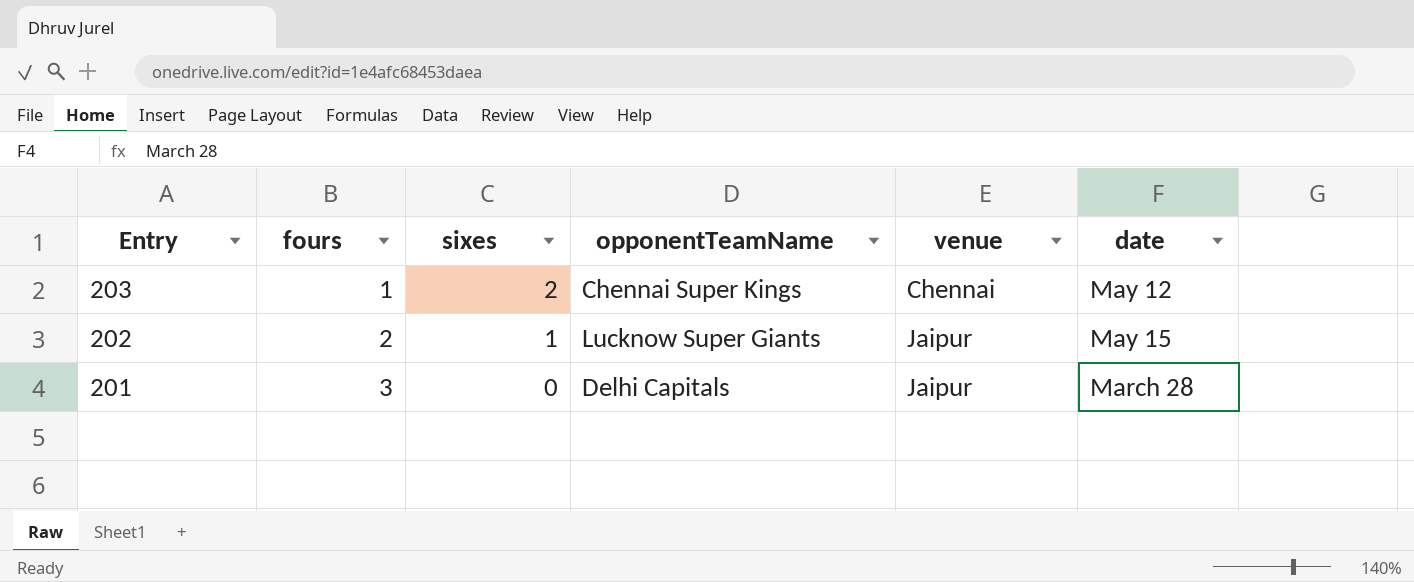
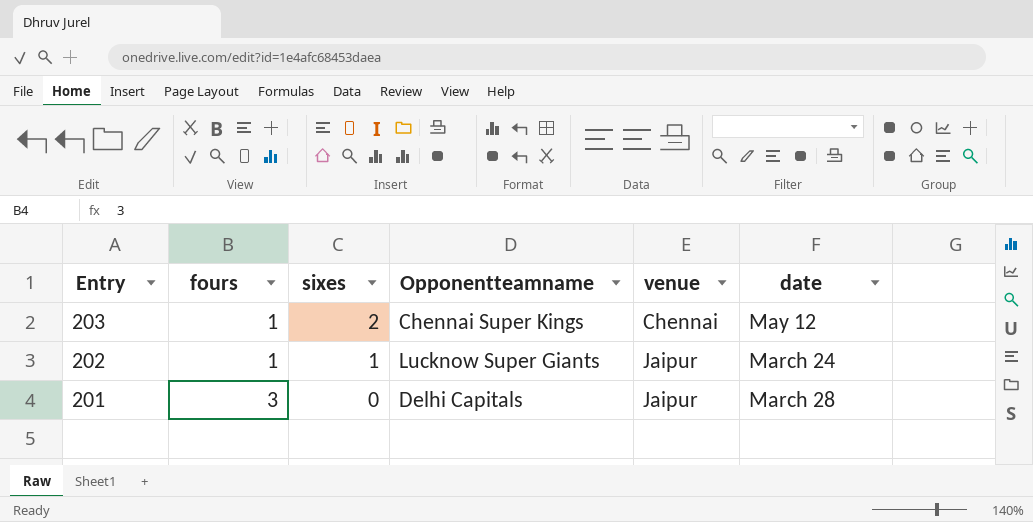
column name: opponentTeamName -> Opponentteamname
202 | fours: 2 -> 1
202 | date: May 15 -> March 24

